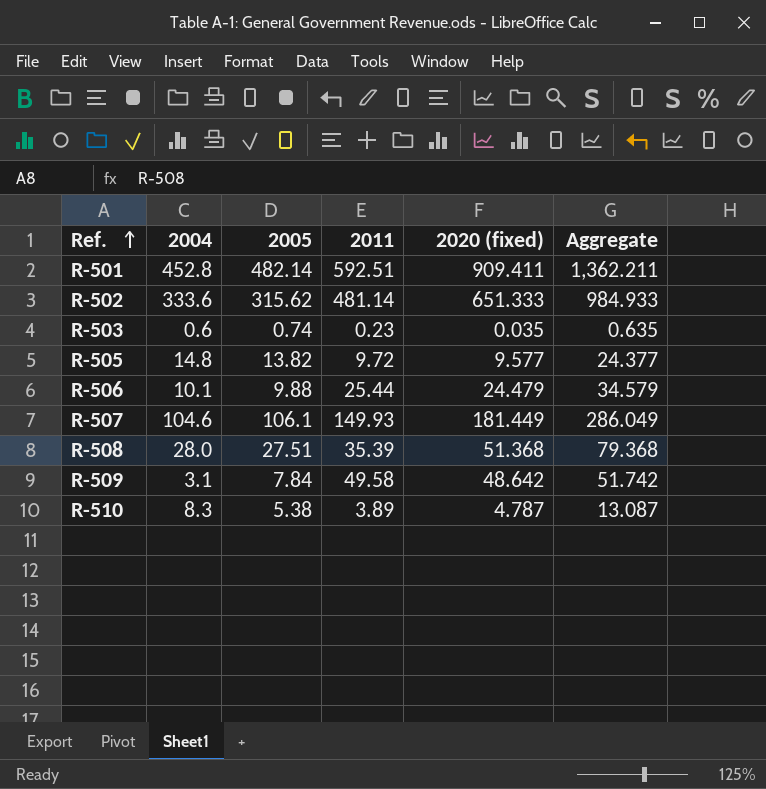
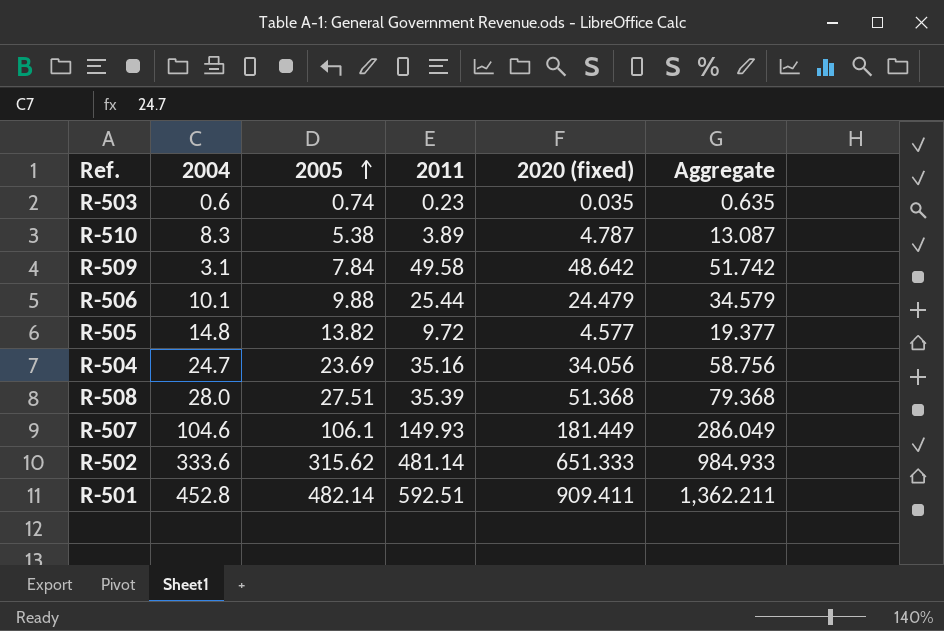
row order: Ref. ascending -> 2005 ascending
R-505 | 2020 (fixed): 9.577 -> 4.577
R-505 | Aggregate: 24.377 -> 19.377
row R-504: none -> 24.7 | 23.69 | 35.16 | 34.056 | 58.756

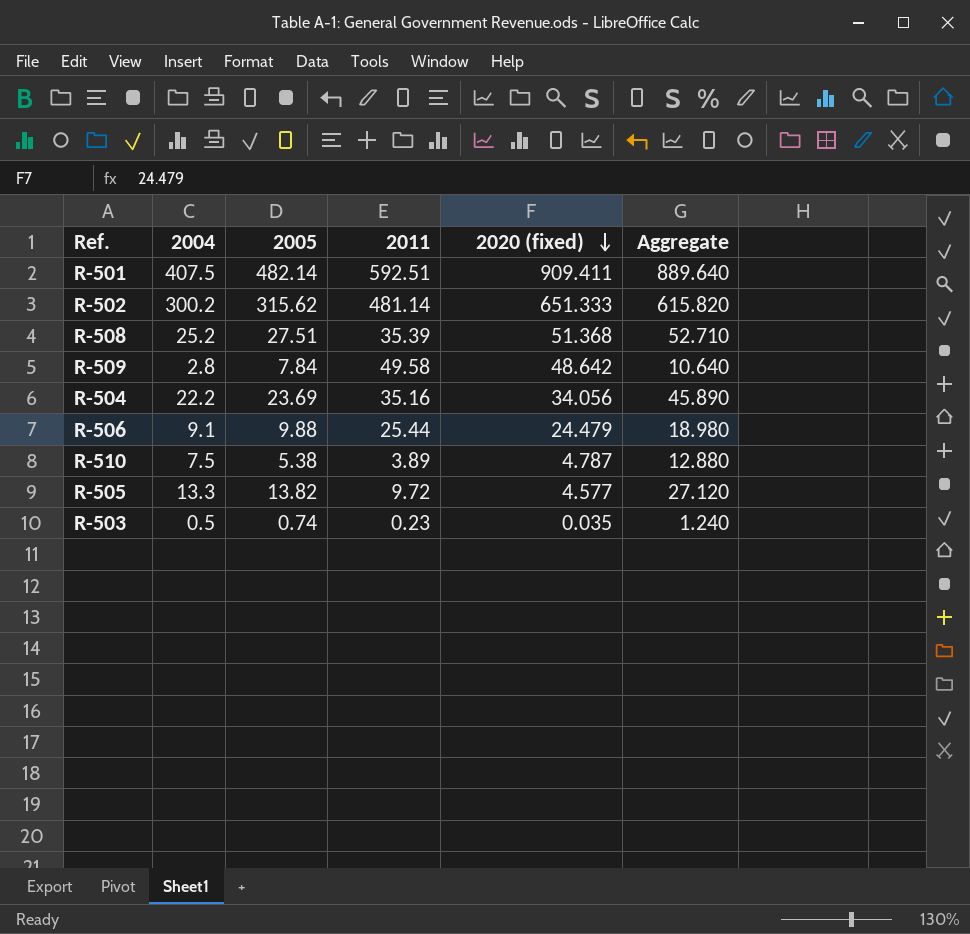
row order: 2005 ascending -> 2020 (fixed) descending
column Aggregate | formula: [2004] + [2020 (fixed)] -> [2004] + [2005]
row R-507: 104.6 | 106.1 | 149.93 | 181.449 | 286.049 -> none
R-501 | 2004: 452.8 -> 407.5
R-502 | 2004: 333.6 -> 300.2
R-508 | 2004: 28.0 -> 25.2
R-509 | 2004: 3.1 -> 2.8
R-504 | 2004: 24.7 -> 22.2
R-506 | 2004: 10.1 -> 9.1
R-510 | 2004: 8.3 -> 7.5
R-505 | 2004: 14.8 -> 13.3
R-503 | 2004: 0.6 -> 0.5

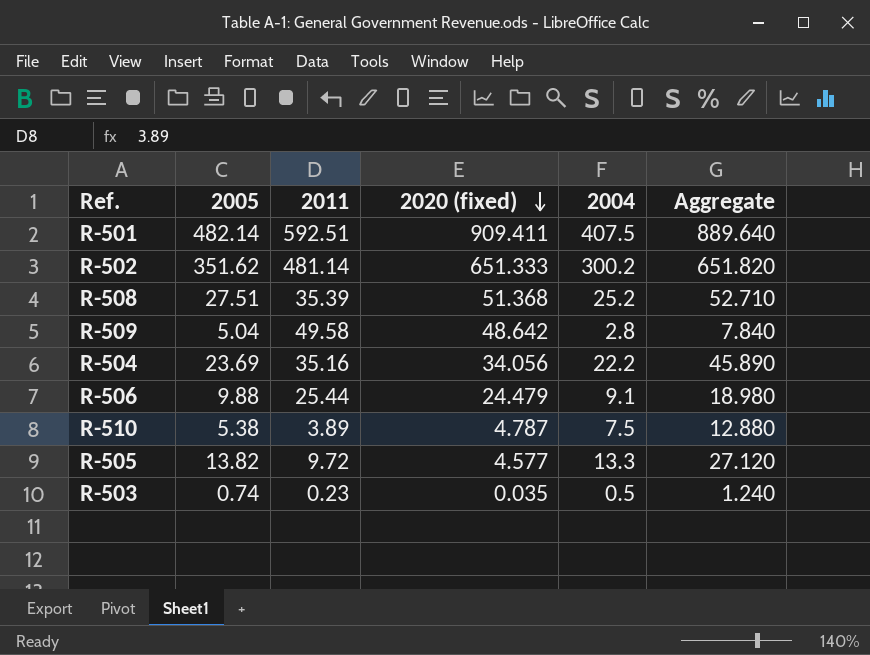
column 2004 | position: 2 -> 5
R-502 | 2005: 315.62 -> 351.62
R-502 | Aggregate: 615.820 -> 651.820
R-509 | 2005: 7.84 -> 5.04
R-509 | Aggregate: 10.640 -> 7.840

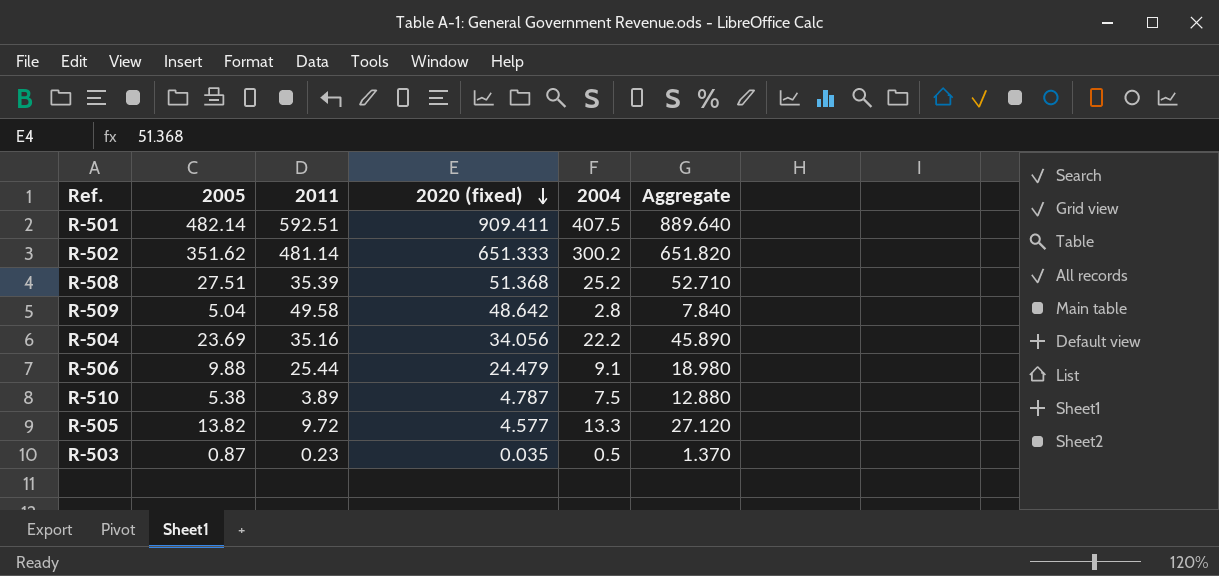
R-503 | 2005: 0.74 -> 0.87
R-503 | Aggregate: 1.240 -> 1.370

